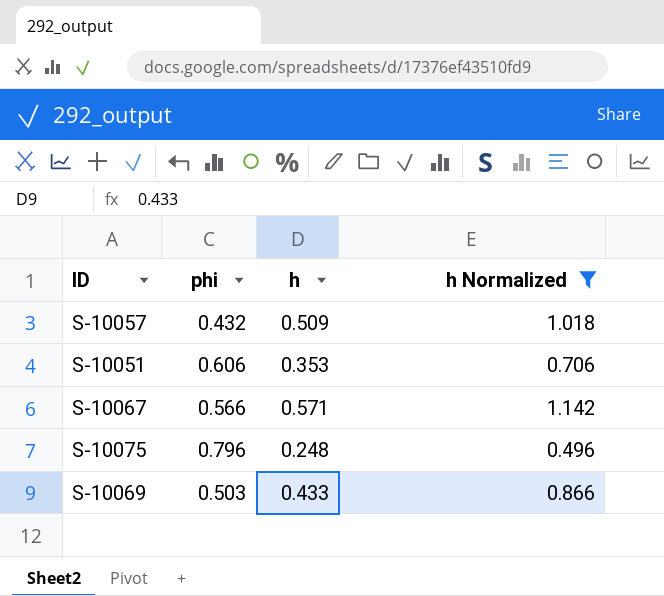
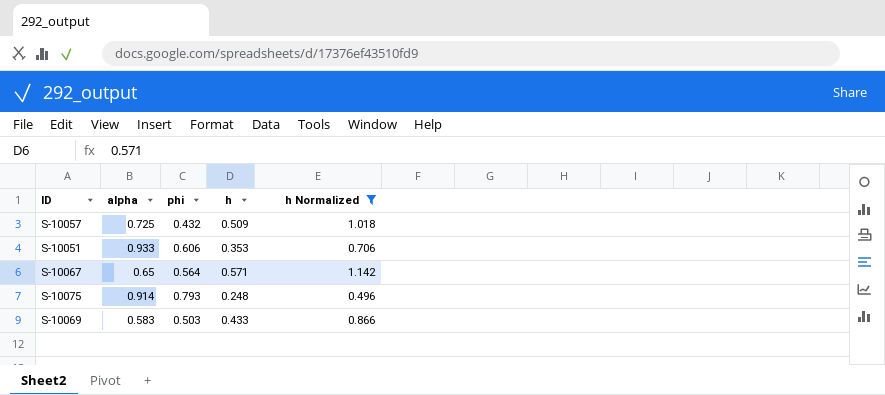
column alpha | position: none -> 2
S-10067 | phi: 0.566 -> 0.564
S-10075 | phi: 0.796 -> 0.793

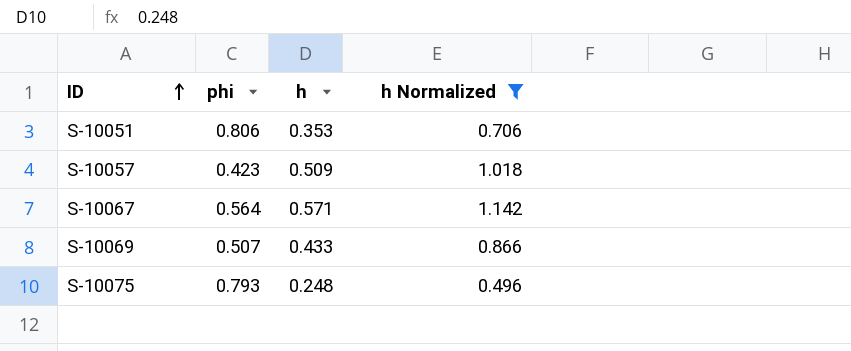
row order: none -> ID ascending
column alpha | position: 2 -> none
S-10051 | phi: 0.606 -> 0.806
S-10057 | phi: 0.432 -> 0.423
S-10069 | phi: 0.503 -> 0.507

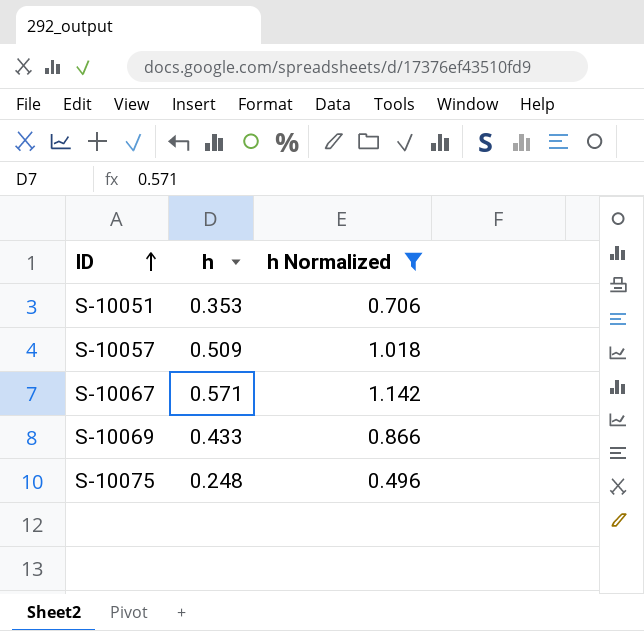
column phi | position: 2 -> none

